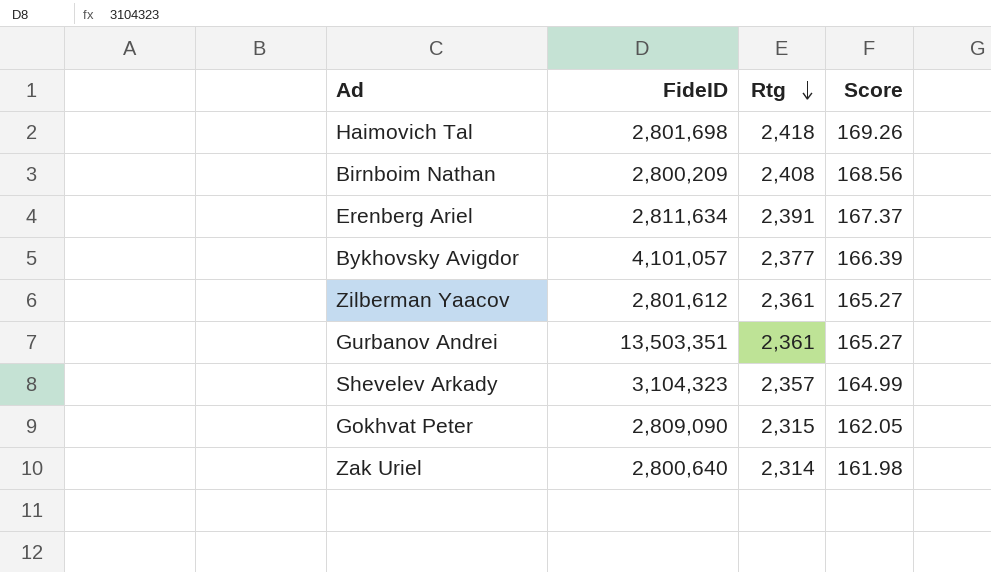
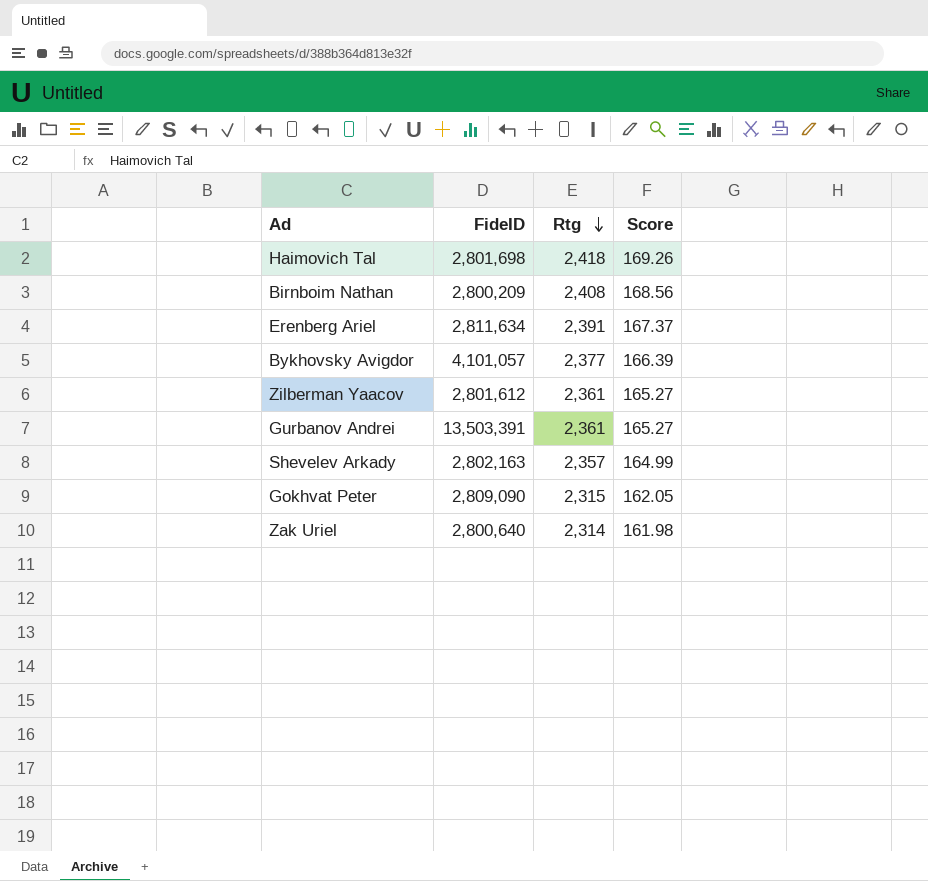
Gurbanov Andrei | FideID: 13,503,351 -> 13,503,391
Shevelev Arkady | FideID: 3,104,323 -> 2,802,163

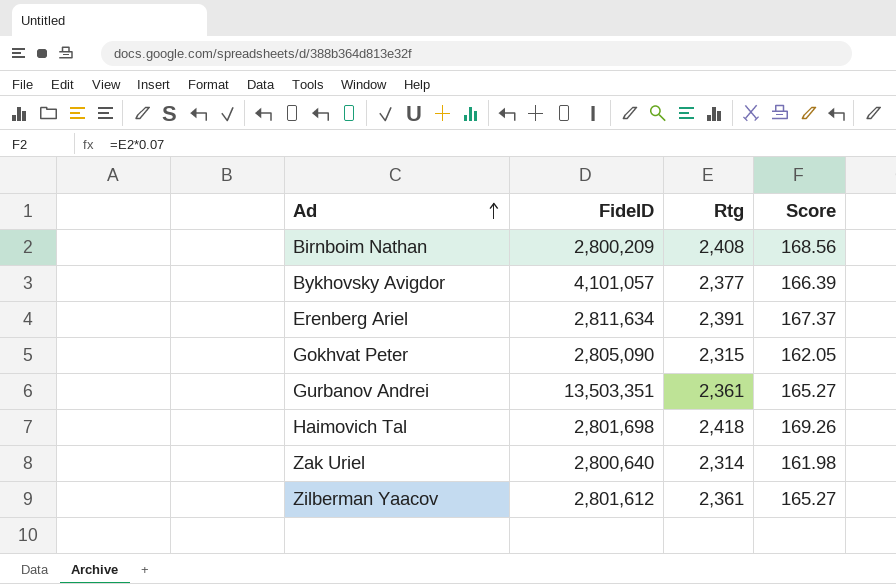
row order: Rtg descending -> Ad ascending
row Shevelev Arkady: 2,802,163 | 2,357 | 164.99 -> none
Gokhvat Peter | FideID: 2,809,090 -> 2,805,090
Gurbanov Andrei | FideID: 13,503,391 -> 13,503,351

